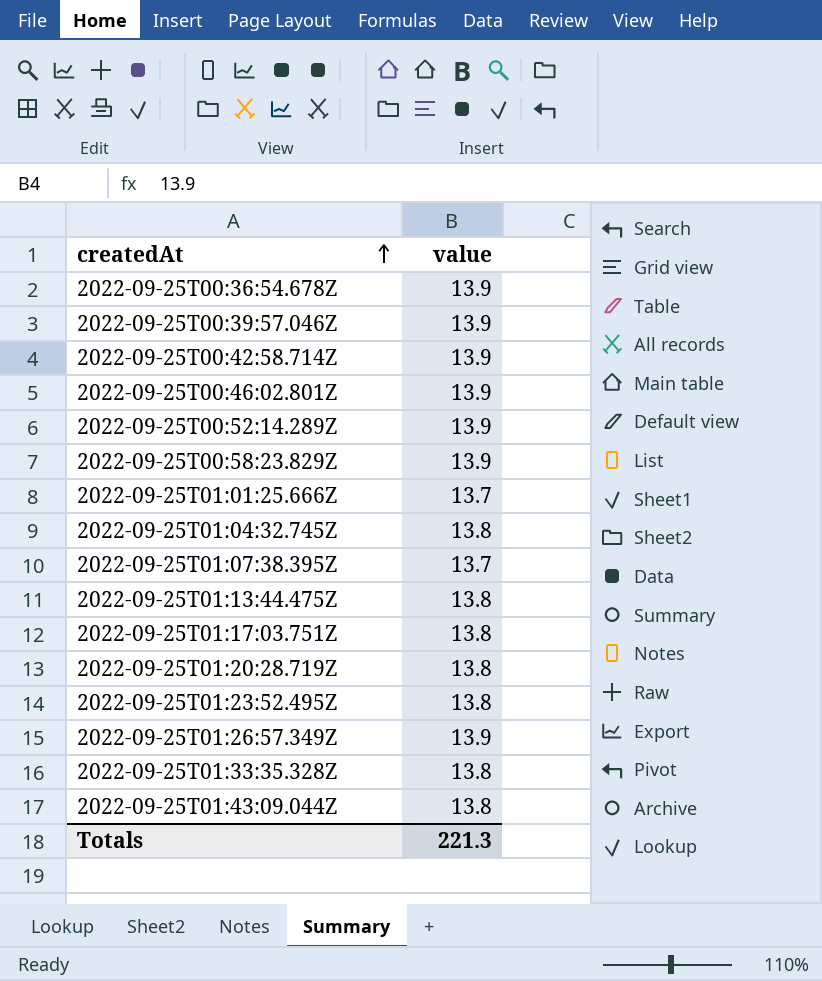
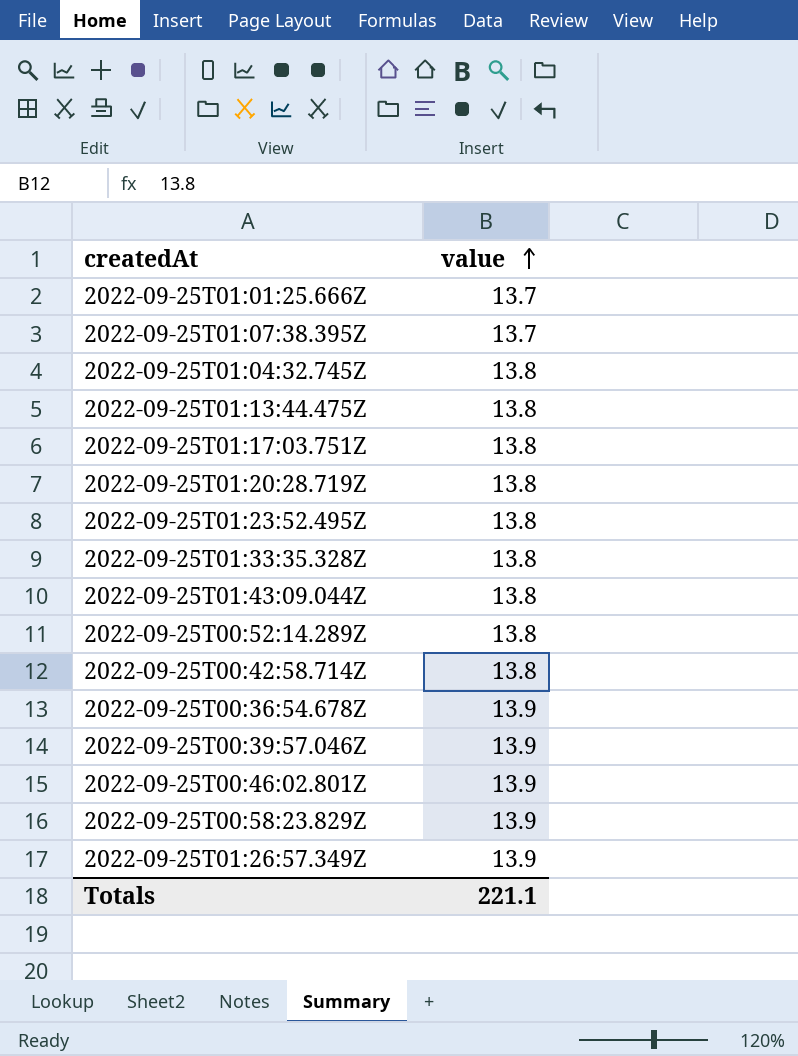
row order: createdAt ascending -> value ascending
2022-09-25T00:52:14.289Z | value: 13.9 -> 13.8
2022-09-25T00:42:58.714Z | value: 13.9 -> 13.8
Totals | value: 221.3 -> 221.1

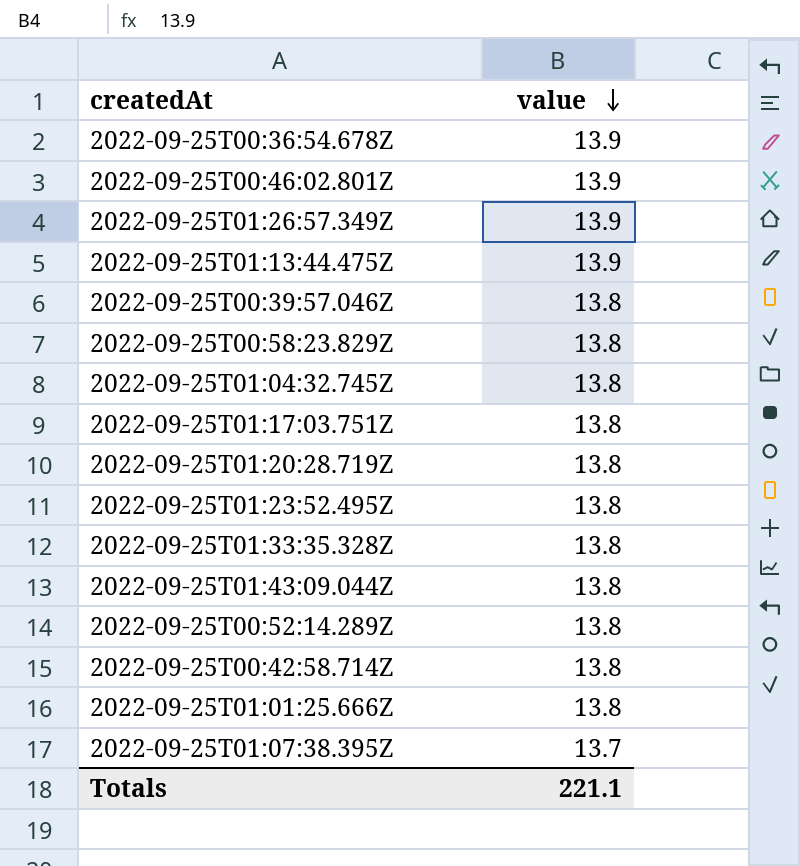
row order: value ascending -> value descending
2022-09-25T01:13:44.475Z | value: 13.8 -> 13.9
2022-09-25T00:39:57.046Z | value: 13.9 -> 13.8
2022-09-25T00:58:23.829Z | value: 13.9 -> 13.8
2022-09-25T01:01:25.666Z | value: 13.7 -> 13.8

